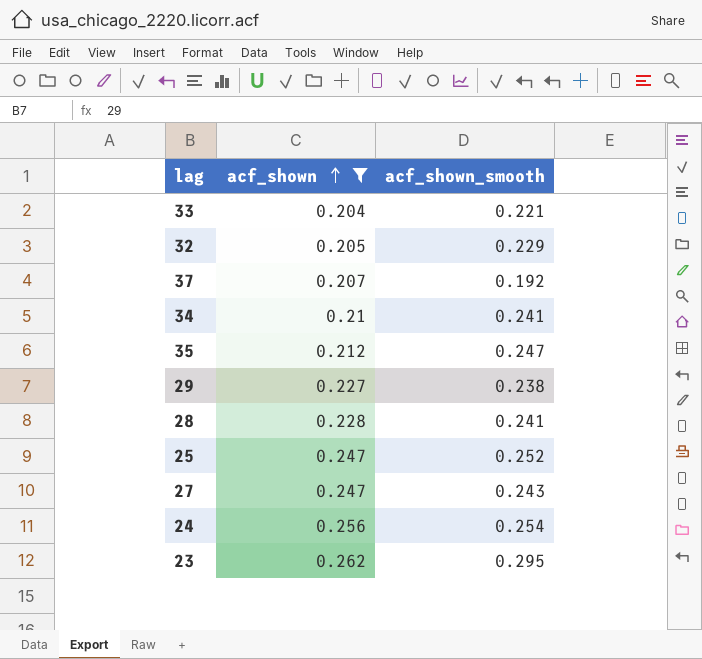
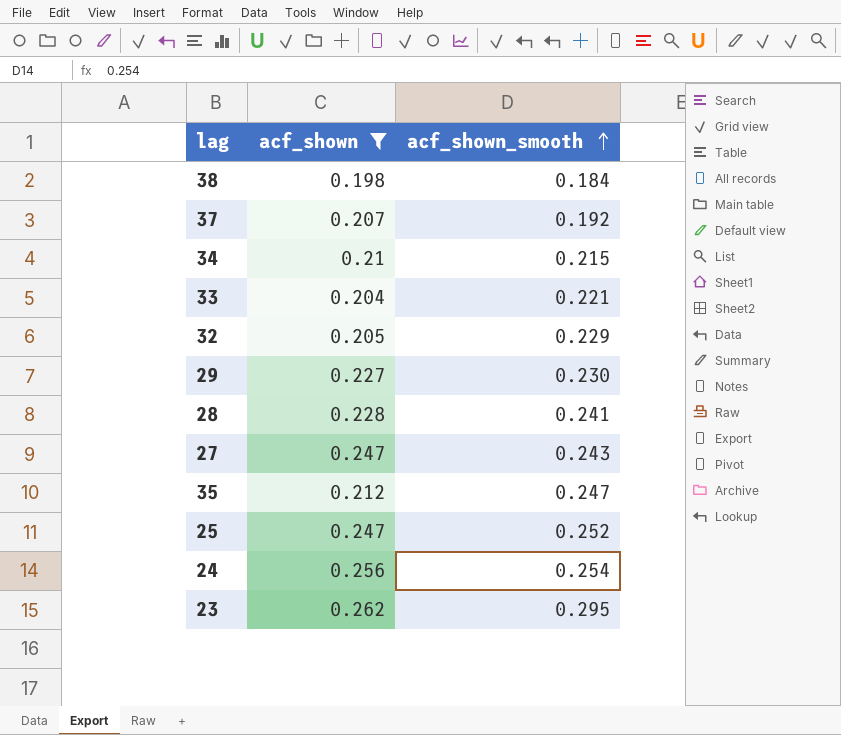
row order: acf_shown ascending -> acf_shown_smooth ascending
row 38: none -> 0.198 | 0.184
34 | acf_shown_smooth: 0.241 -> 0.215
29 | acf_shown_smooth: 0.238 -> 0.230

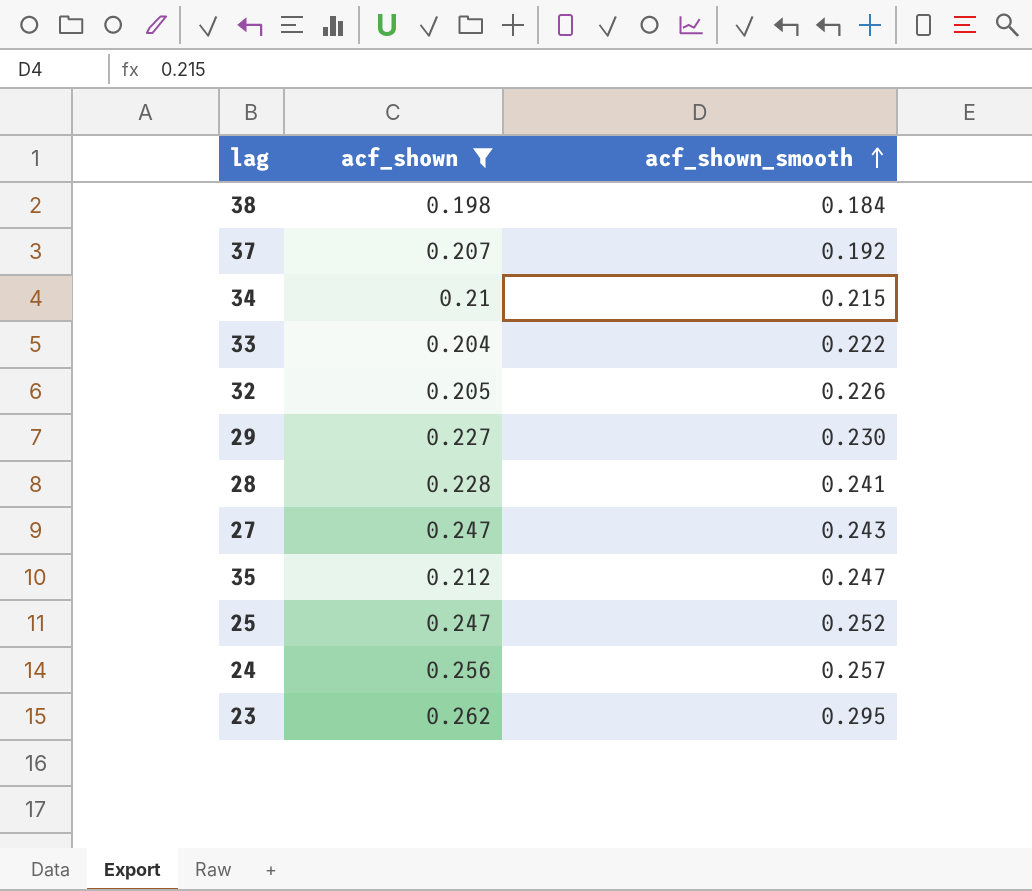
33 | acf_shown_smooth: 0.221 -> 0.222
32 | acf_shown_smooth: 0.229 -> 0.226
24 | acf_shown_smooth: 0.254 -> 0.257

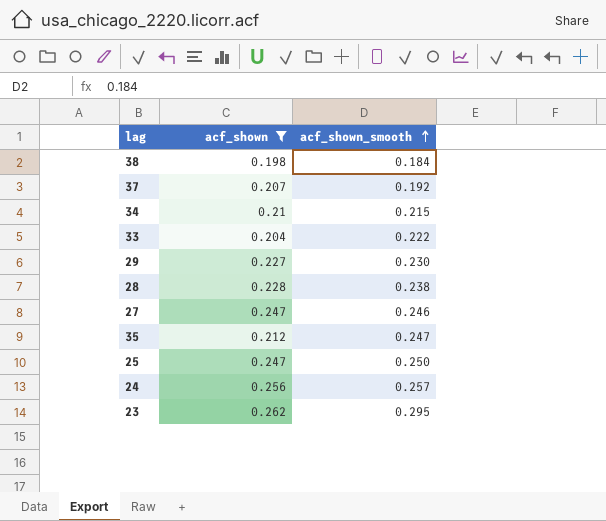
row 32: 0.205 | 0.226 -> none
28 | acf_shown_smooth: 0.241 -> 0.238
27 | acf_shown_smooth: 0.243 -> 0.246
25 | acf_shown_smooth: 0.252 -> 0.250

